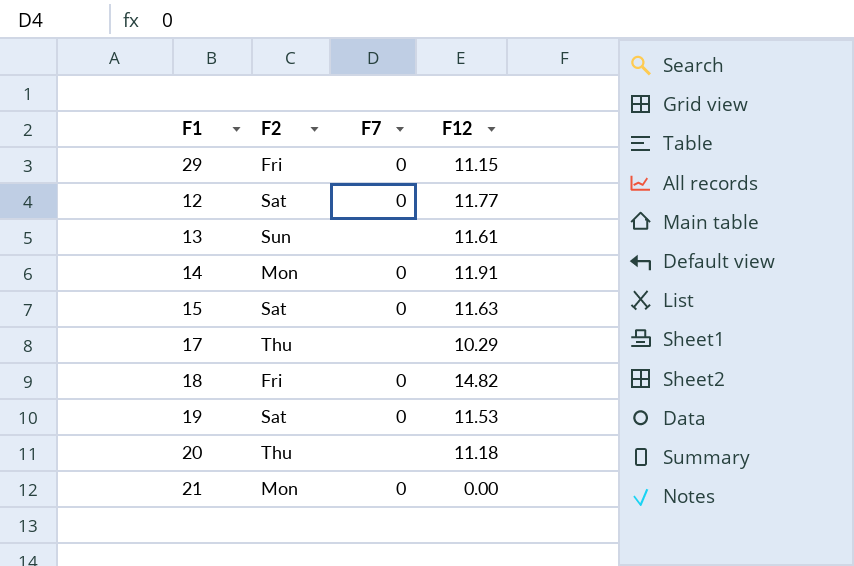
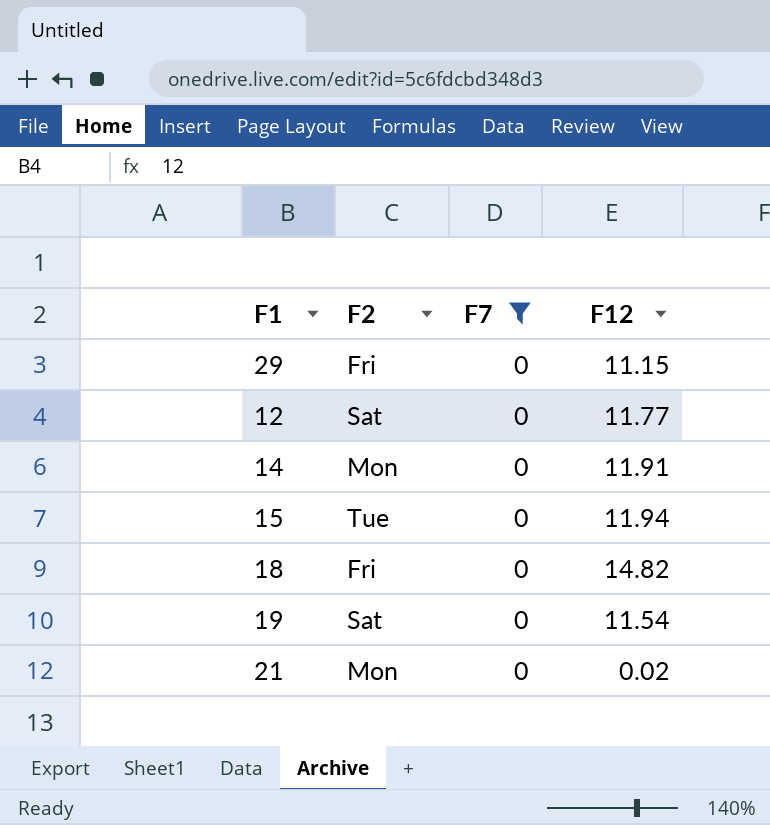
filter: none -> F7 = 0
15 | F2: Sat -> Tue
15 | F12: 11.63 -> 11.94
19 | F12: 11.53 -> 11.54
21 | F12: 0.00 -> 0.02

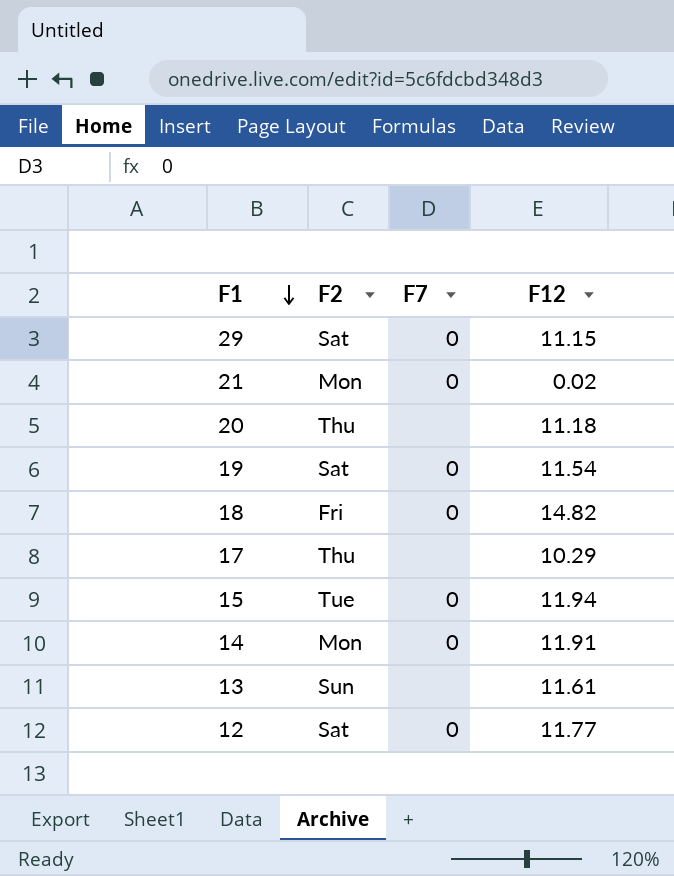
filter: F7 = 0 -> none
row order: none -> F1 descending
29 | F2: Fri -> Sat

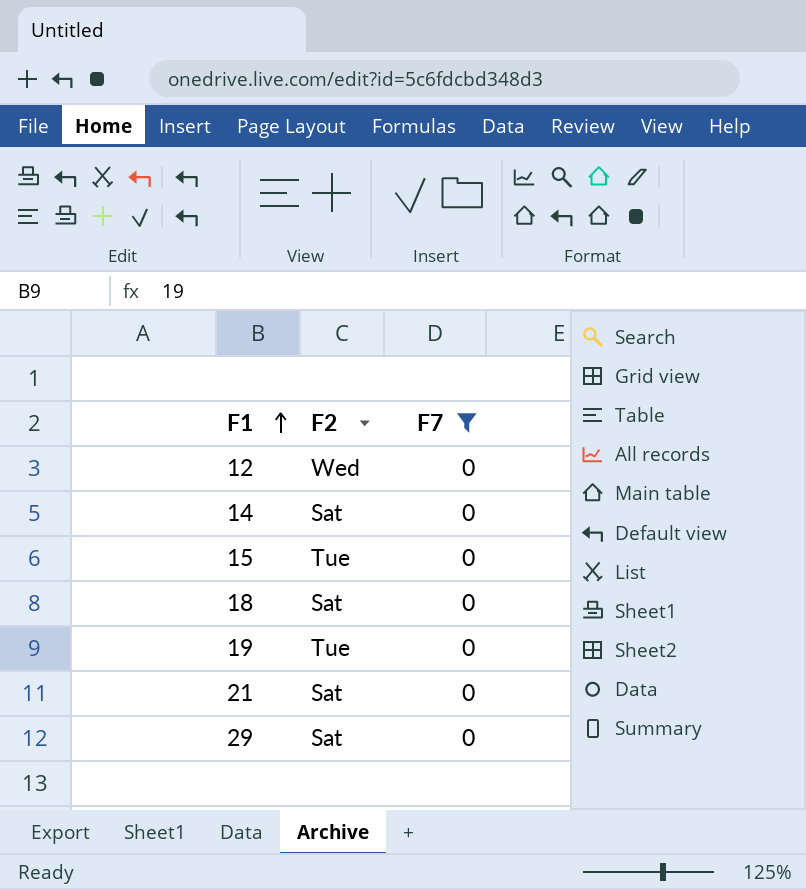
filter: none -> F7 = 0
row order: F1 descending -> F1 ascending
column F12 | position: 4 -> none
12 | F2: Sat -> Wed
14 | F2: Mon -> Sat
18 | F2: Fri -> Sat
19 | F2: Sat -> Tue
21 | F2: Mon -> Sat

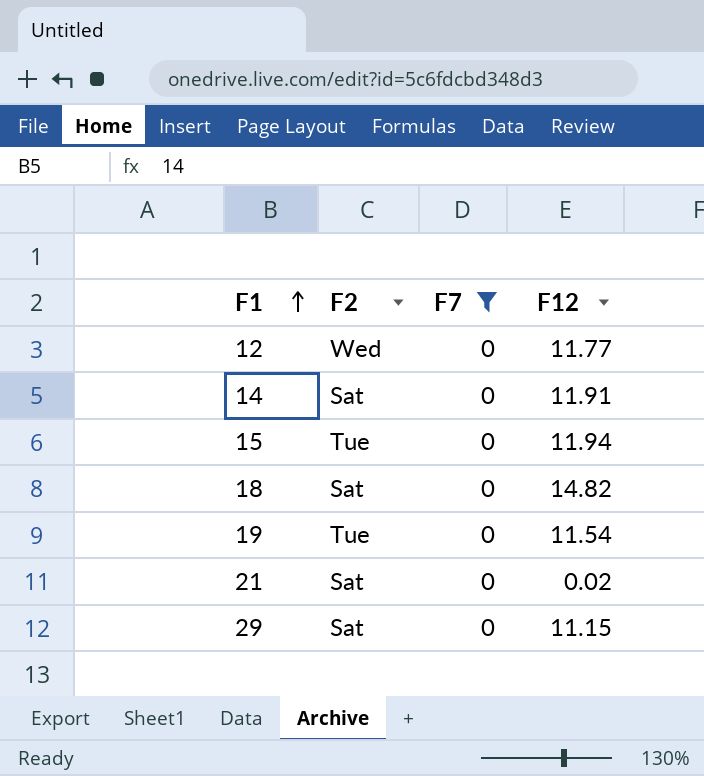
column F12 | position: none -> 4

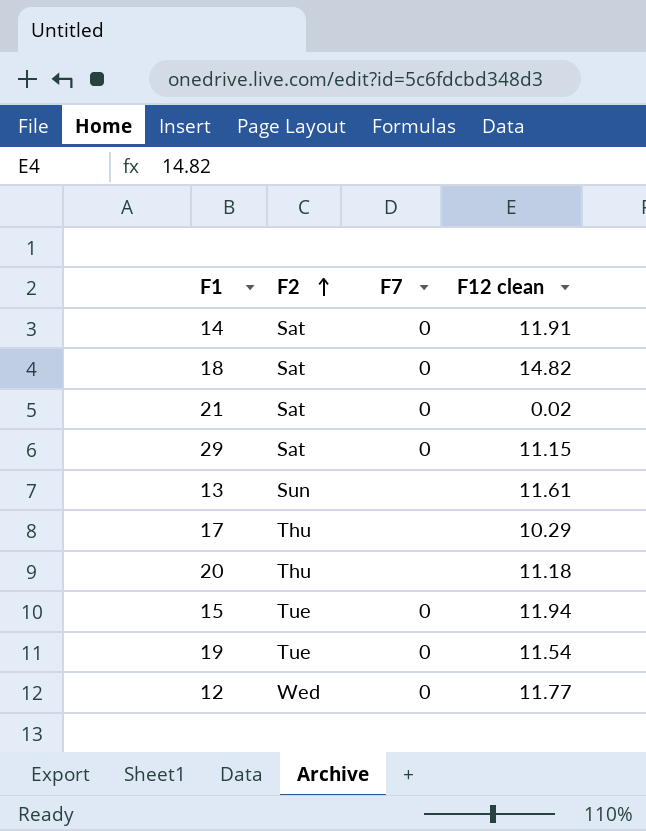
filter: F7 = 0 -> none
row order: F1 ascending -> F2 ascending
column name: F12 -> F12 clean

